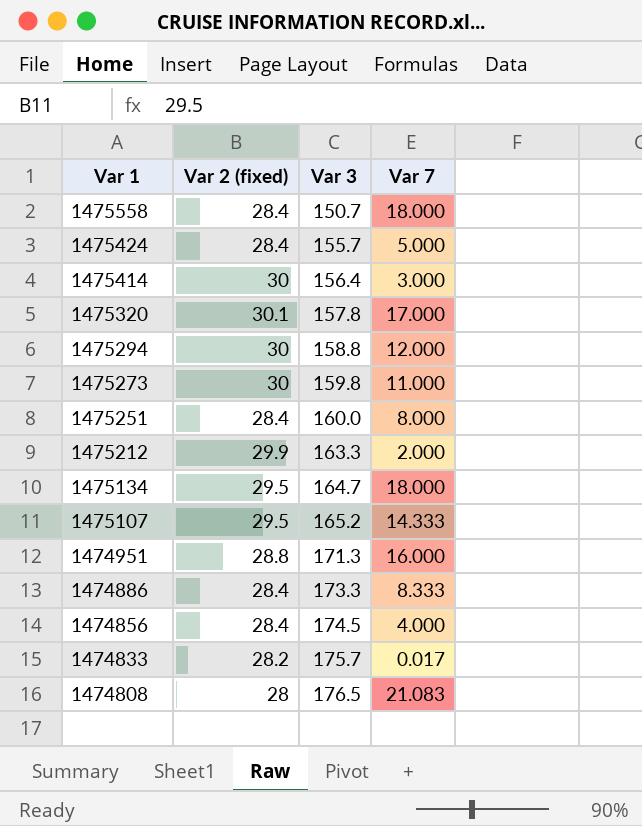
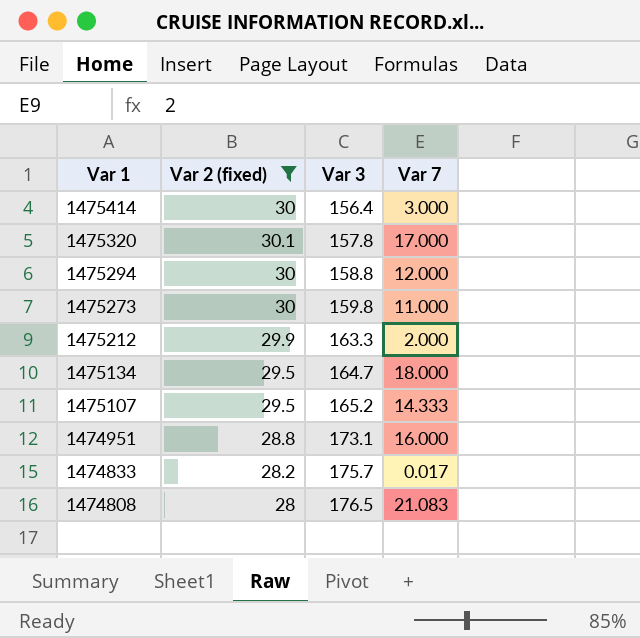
filter: none -> Var 2 (fixed) != 28.4
1474951 | Var 3: 171.3 -> 173.1

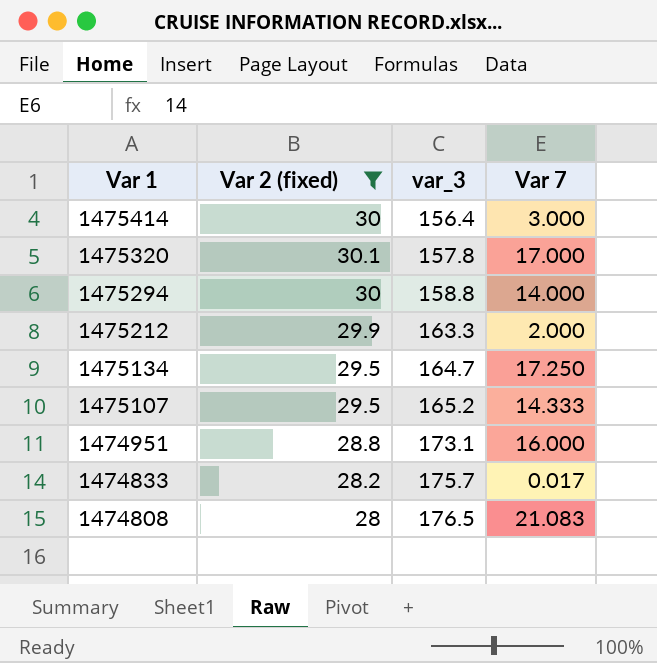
column name: Var 3 -> var_3
row 1475273: 30 | 159.8 | 11.000 -> none
1475294 | Var 7: 12.000 -> 14.000
1475134 | Var 7: 18.000 -> 17.250

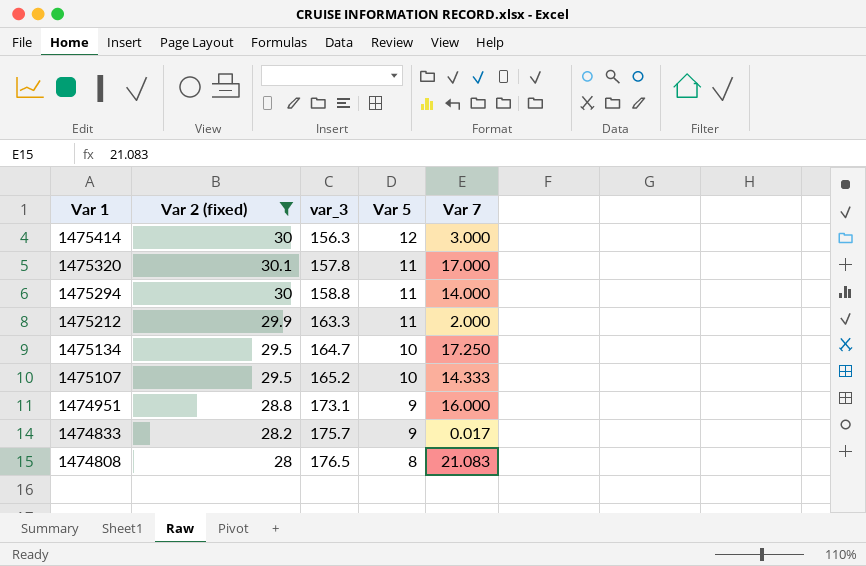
column Var 5 | position: none -> 4
1475414 | var_3: 156.4 -> 156.3

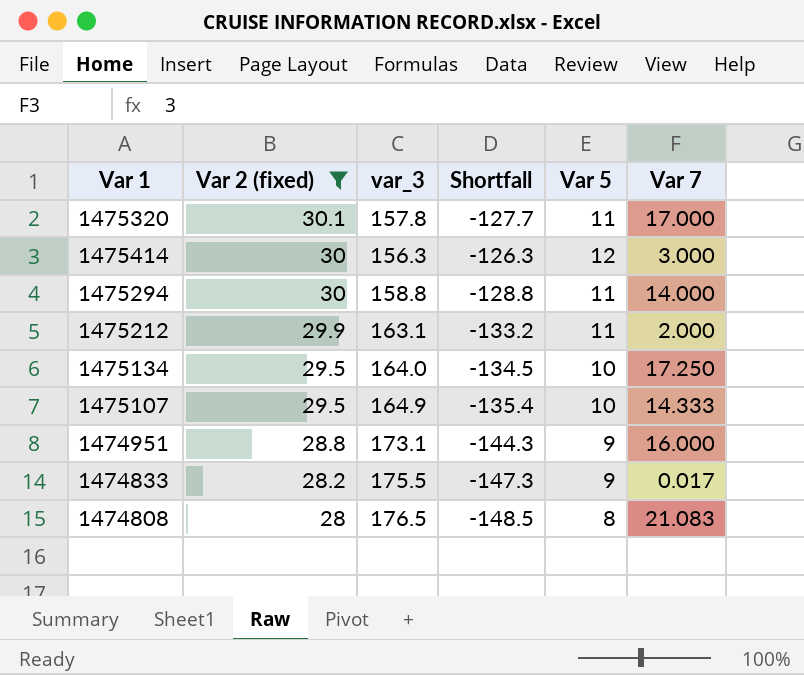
row order: Var 1 descending -> Var 2 (fixed) descending
column Shortfall | formula: none -> [Var 2 (fixed)] - [var_3]
1475212 | var_3: 163.3 -> 163.1
1475134 | var_3: 164.7 -> 164.0
1475107 | var_3: 165.2 -> 164.9
1474833 | var_3: 175.7 -> 175.5

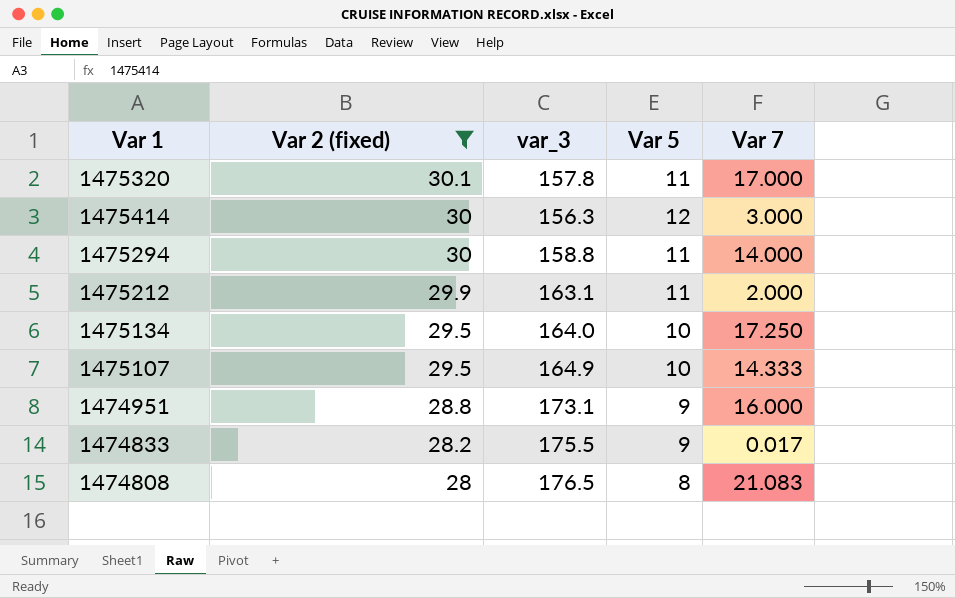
column Shortfall | formula: [Var 2 (fixed)] - [var_3] -> none

